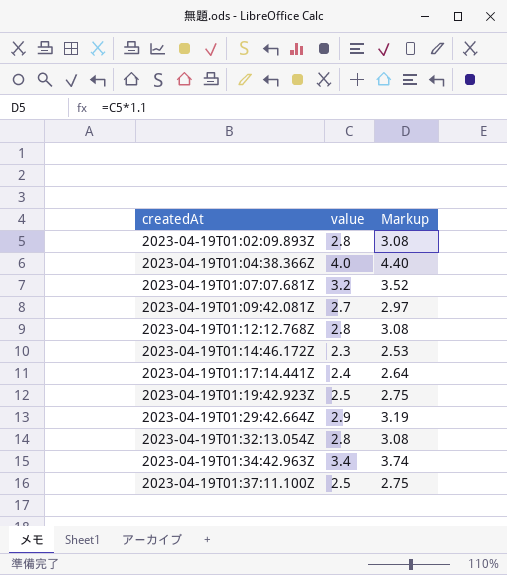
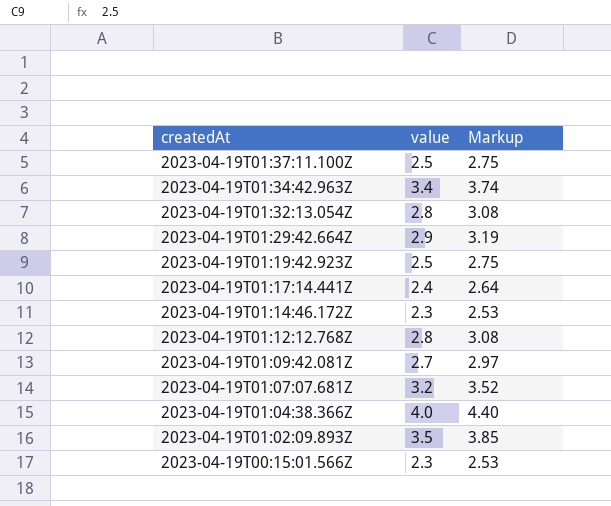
row order: createdAt ascending -> createdAt descending
2023-04-19T01:02:09.893Z | value: 2.8 -> 3.5
2023-04-19T01:02:09.893Z | Markup: 3.08 -> 3.85
row 2023-04-19T00:15:01.566Z: none -> 2.3 | 2.53

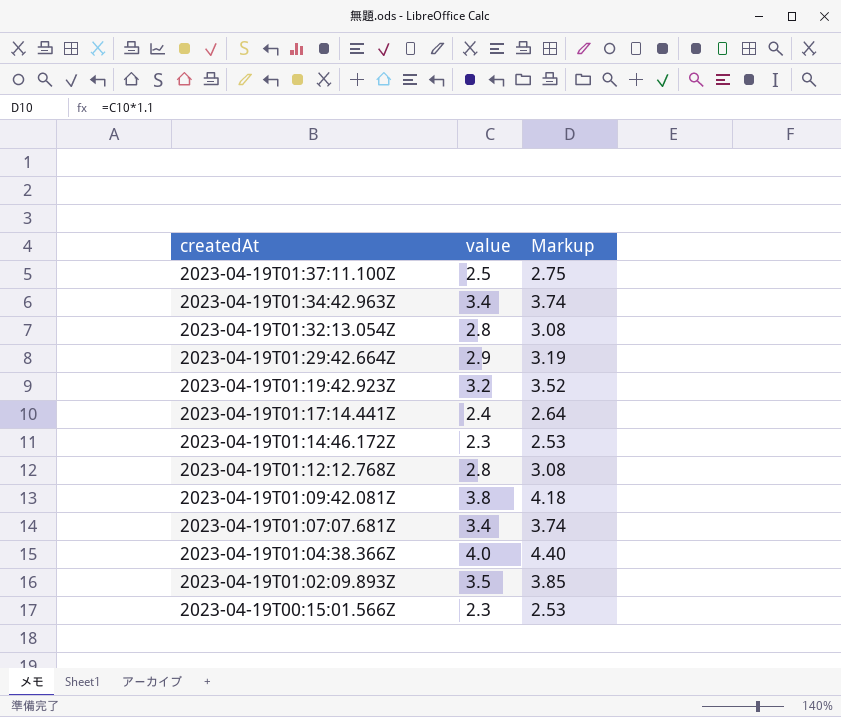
2023-04-19T01:19:42.923Z | value: 2.5 -> 3.2
2023-04-19T01:19:42.923Z | Markup: 2.75 -> 3.52
2023-04-19T01:09:42.081Z | value: 2.7 -> 3.8
2023-04-19T01:09:42.081Z | Markup: 2.97 -> 4.18
2023-04-19T01:07:07.681Z | value: 3.2 -> 3.4
2023-04-19T01:07:07.681Z | Markup: 3.52 -> 3.74

